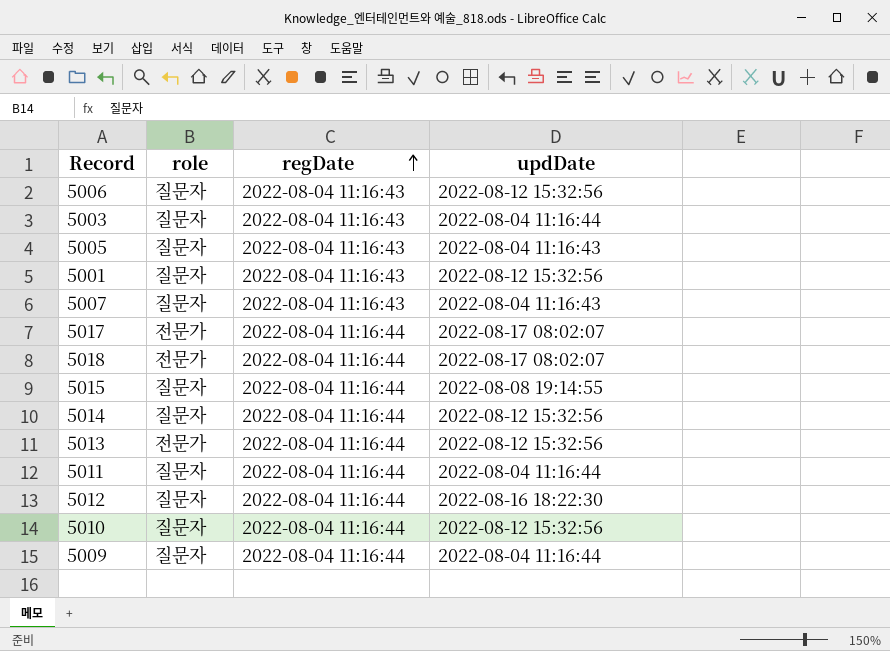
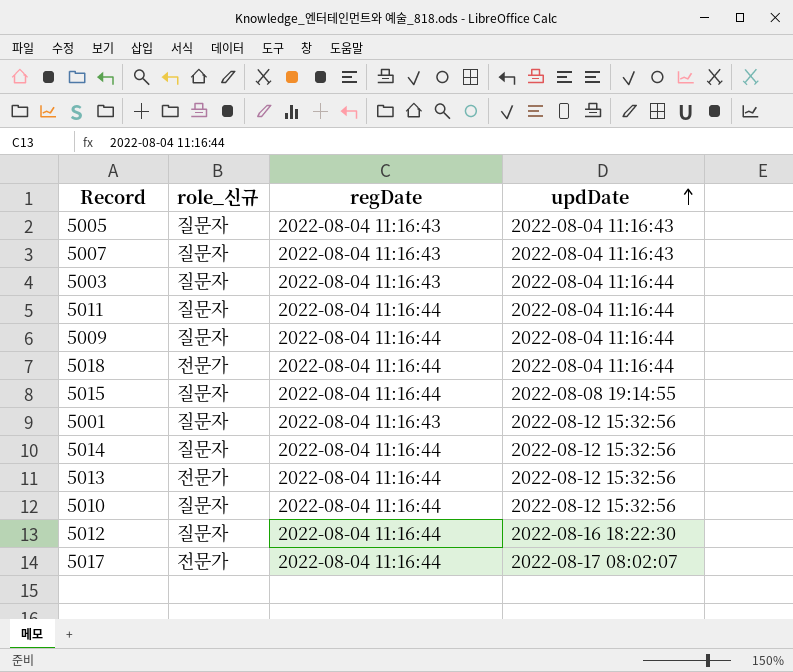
row order: regDate ascending -> updDate ascending
column name: role -> role_신규
row 5006: 질문자 | 2022-08-04 11:16:43 | 2022-08-12 15:32:56 -> none
5018 | updDate: 2022-08-17 08:02:07 -> 2022-08-04 11:16:44

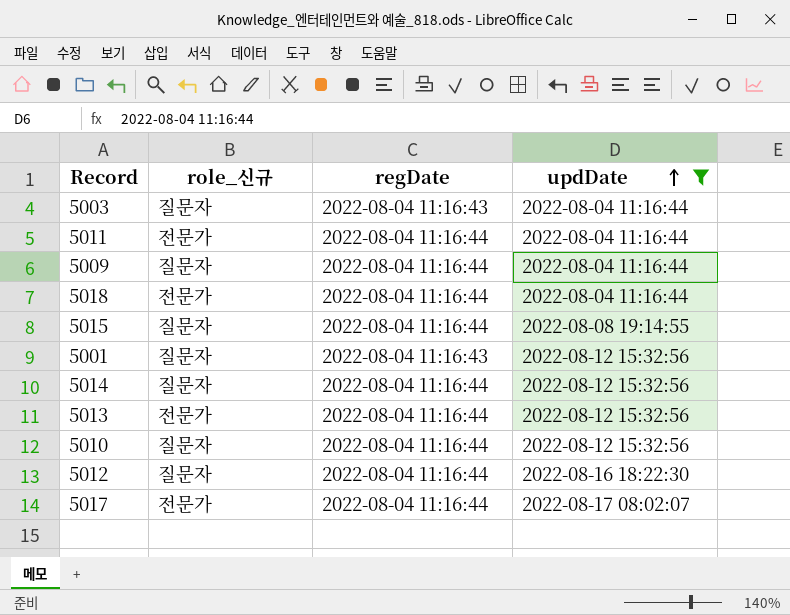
filter: none -> updDate != 2022-08-04 11:16:43
5011 | role_신규: 질문자 -> 전문가

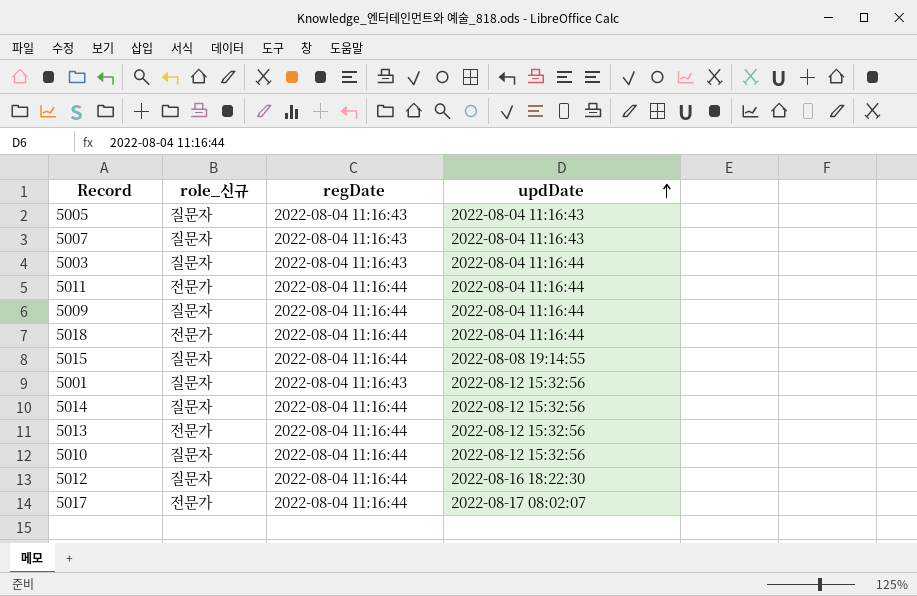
filter: updDate != 2022-08-04 11:16:43 -> none

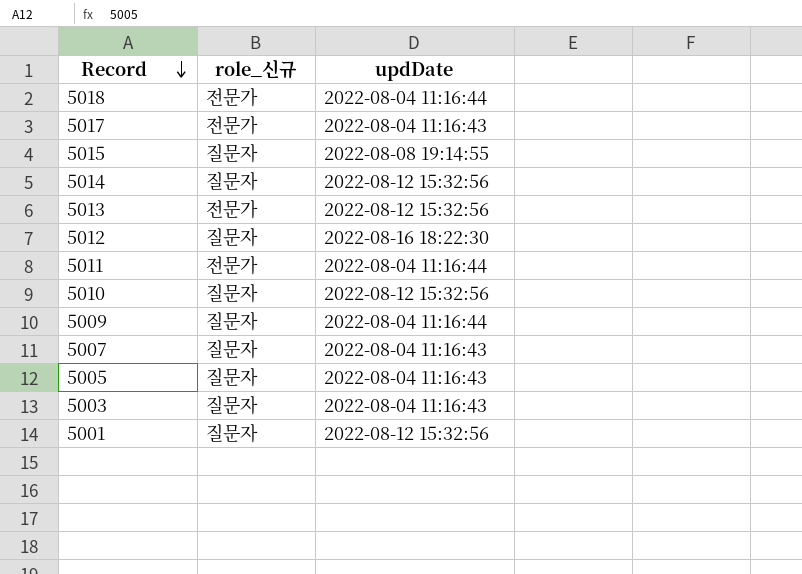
row order: updDate ascending -> Record descending
column regDate | position: 3 -> none
5017 | updDate: 2022-08-17 08:02:07 -> 2022-08-04 11:16:43
5003 | updDate: 2022-08-04 11:16:44 -> 2022-08-04 11:16:43

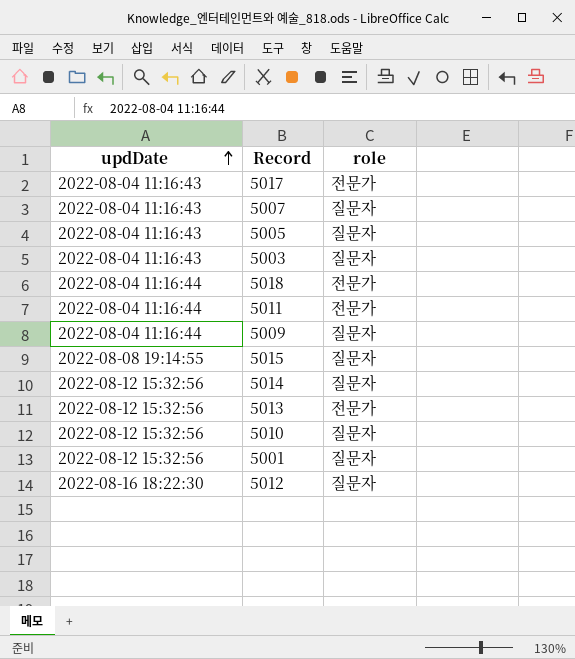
row order: Record descending -> updDate ascending
column updDate | position: 3 -> 1
column name: role_신규 -> role

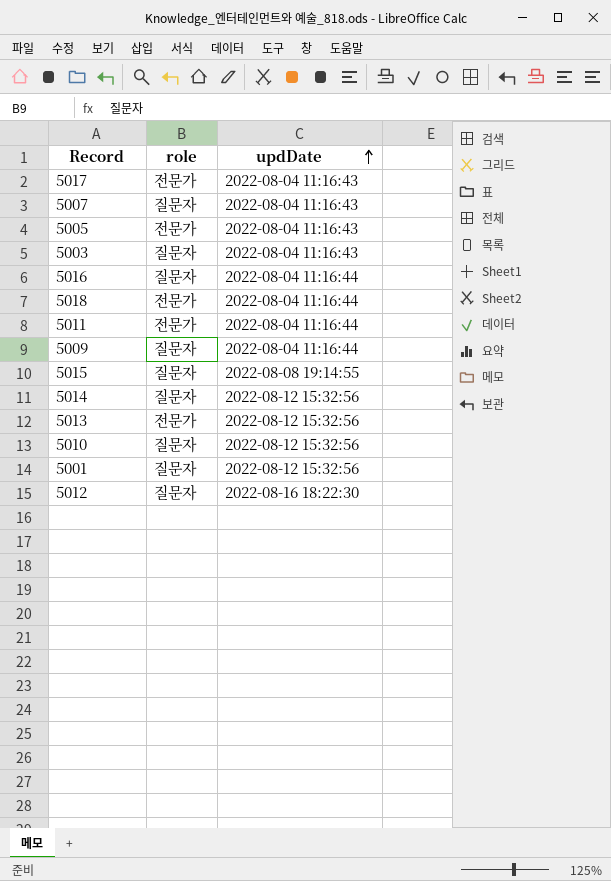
column updDate | position: 1 -> 3
5005 | role: 질문자 -> 전문가
row 5016: none -> 질문자 | 2022-08-04 11:16:44

